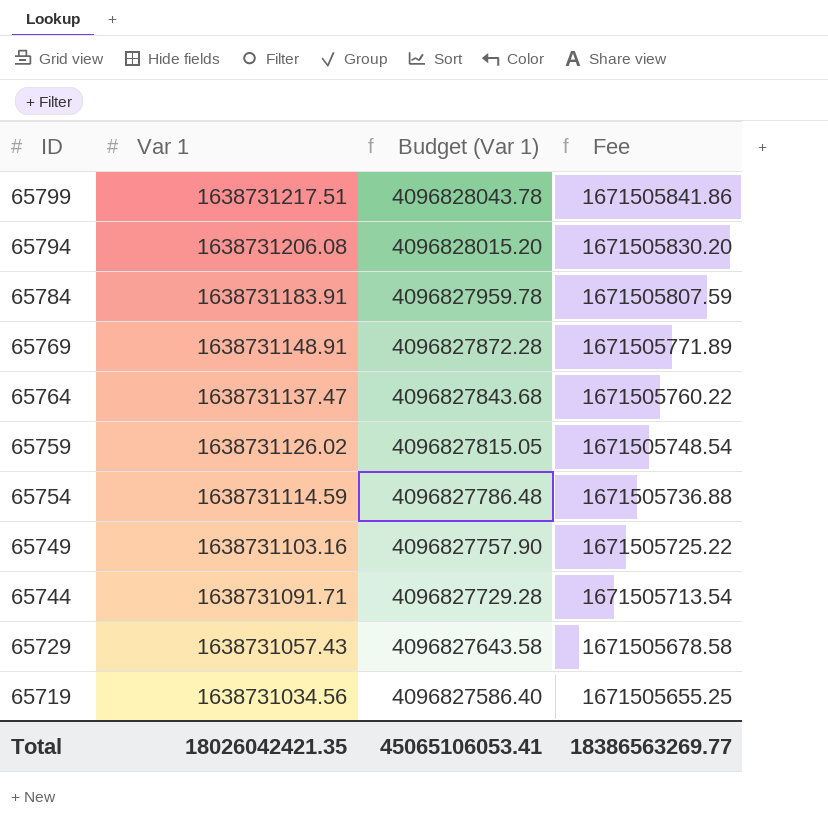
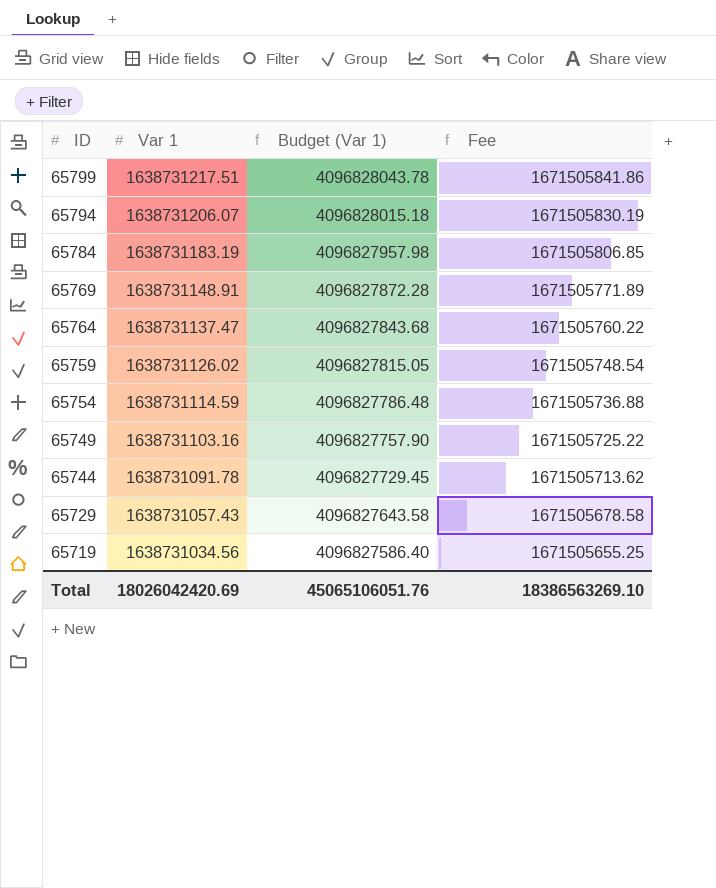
65794 | Var 1: 1638731206.08 -> 1638731206.07
65794 | Budget (Var 1): 4096828015.20 -> 4096828015.18
65794 | Fee: 1671505830.20 -> 1671505830.19
65784 | Var 1: 1638731183.91 -> 1638731183.19
65784 | Budget (Var 1): 4096827959.78 -> 4096827957.98
65784 | Fee: 1671505807.59 -> 1671505806.85
65744 | Var 1: 1638731091.71 -> 1638731091.78
65744 | Budget (Var 1): 4096827729.28 -> 4096827729.45
65744 | Fee: 1671505713.54 -> 1671505713.62
Total | Var 1: 18026042421.35 -> 18026042420.69
Total | Budget (Var 1): 45065106053.41 -> 45065106051.76
Total | Fee: 18386563269.77 -> 18386563269.10

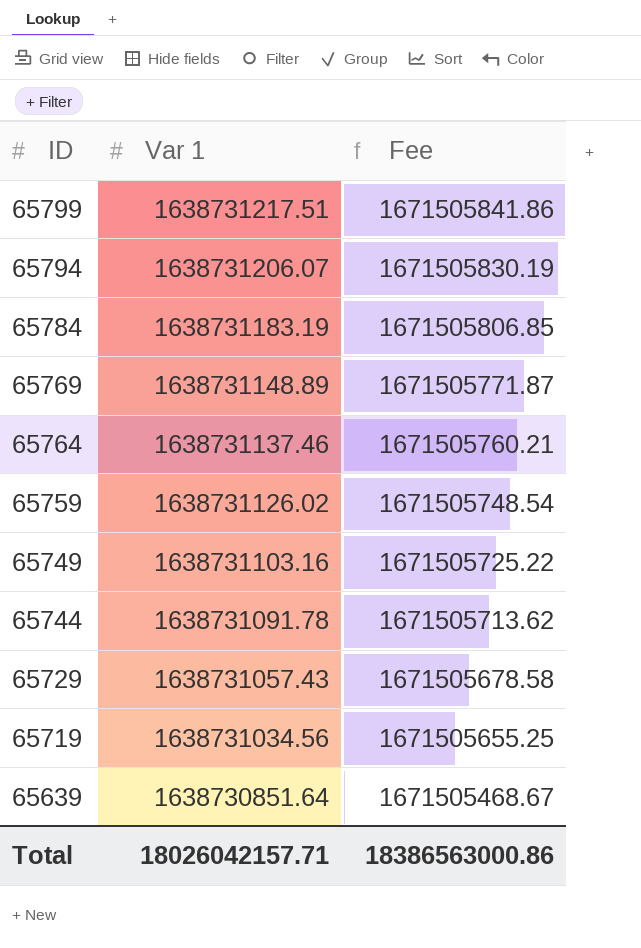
column Budget (Var 1) | formula: [Var 1] * 2.5 -> none
row 65754: 1638731114.59 | 4096827786.48 | 1671505736.88 -> none
65769 | Var 1: 1638731148.91 -> 1638731148.89
65769 | Fee: 1671505771.89 -> 1671505771.87
65764 | Var 1: 1638731137.47 -> 1638731137.46
65764 | Fee: 1671505760.22 -> 1671505760.21
row 65639: none -> 1638730851.64 | 1671505468.67
Total | Var 1: 18026042420.69 -> 18026042157.71
Total | Fee: 18386563269.10 -> 18386563000.86

